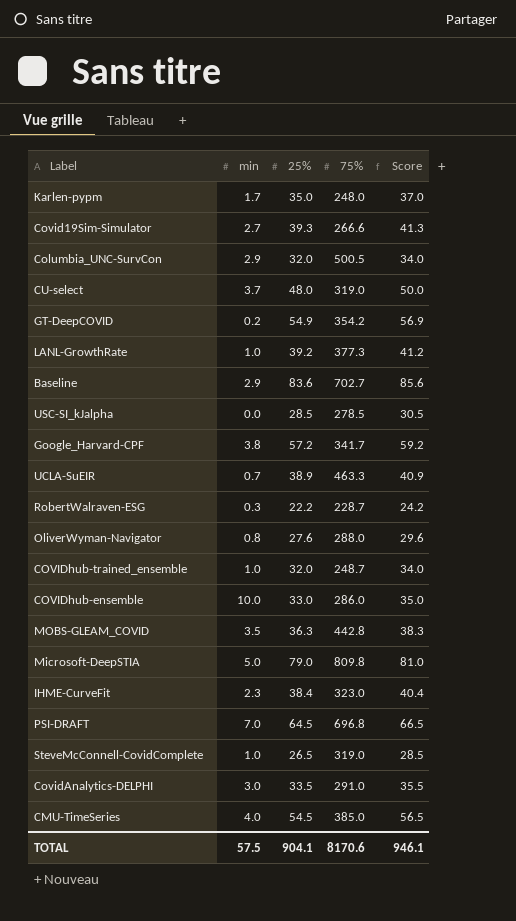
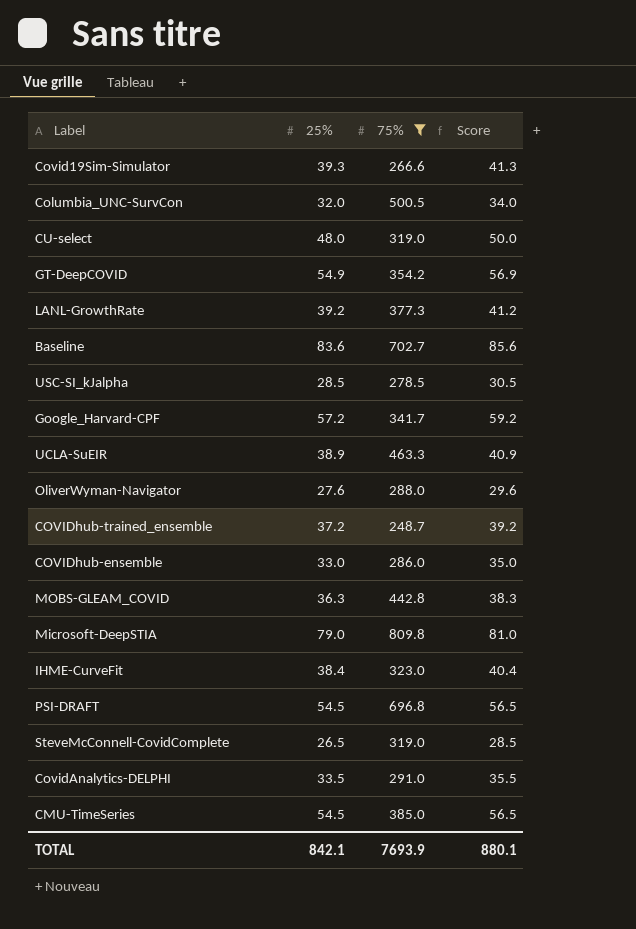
filter: none -> 75% >= 248.7
column min | position: 2 -> none
COVIDhub-trained_ensemble | 25%: 32.0 -> 37.2
COVIDhub-trained_ensemble | Score: 34.0 -> 39.2
PSI-DRAFT | 25%: 64.5 -> 54.5
PSI-DRAFT | Score: 66.5 -> 56.5
TOTAL | 25%: 904.1 -> 842.1
TOTAL | 75%: 8170.6 -> 7693.9
TOTAL | Score: 946.1 -> 880.1

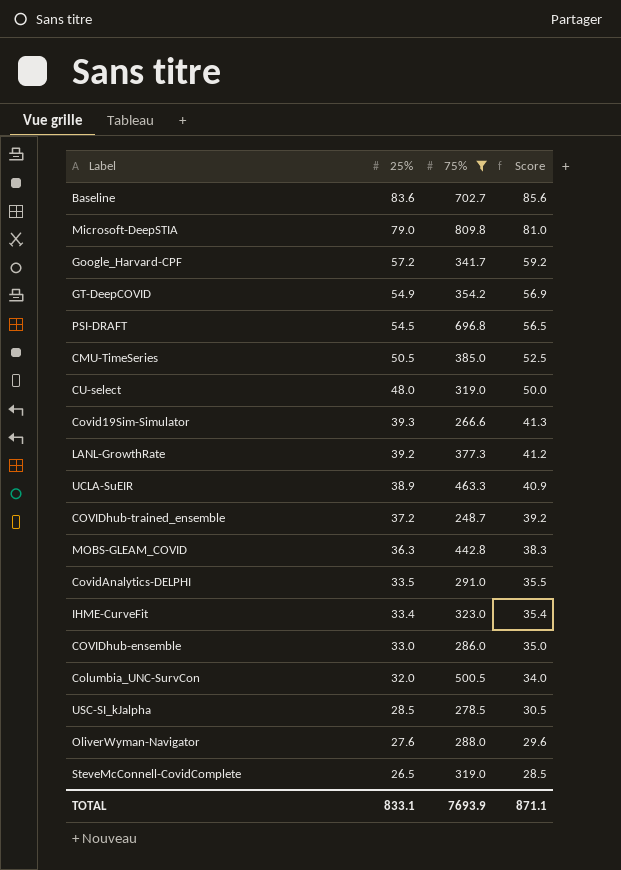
row order: none -> 25% descending
CMU-TimeSeries | 25%: 54.5 -> 50.5
CMU-TimeSeries | Score: 56.5 -> 52.5
IHME-CurveFit | 25%: 38.4 -> 33.4
IHME-CurveFit | Score: 40.4 -> 35.4
TOTAL | 25%: 842.1 -> 833.1
TOTAL | Score: 880.1 -> 871.1

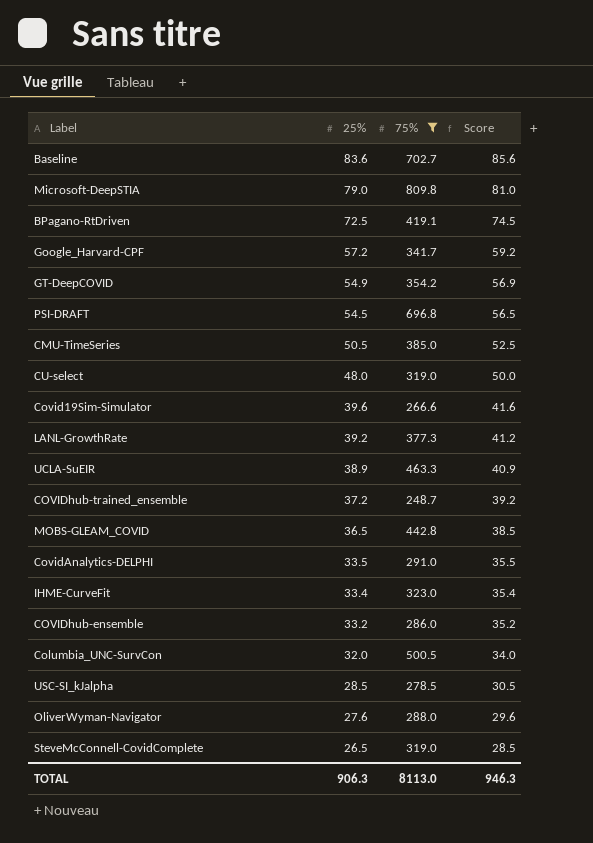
row BPagano-RtDriven: none -> 72.5 | 419.1 | 74.5
Covid19Sim-Simulator | 25%: 39.3 -> 39.6
Covid19Sim-Simulator | Score: 41.3 -> 41.6
MOBS-GLEAM_COVID | 25%: 36.3 -> 36.5
MOBS-GLEAM_COVID | Score: 38.3 -> 38.5
COVIDhub-ensemble | 25%: 33.0 -> 33.2
COVIDhub-ensemble | Score: 35.0 -> 35.2
TOTAL | 25%: 833.1 -> 906.3
TOTAL | 75%: 7693.9 -> 8113.0
TOTAL | Score: 871.1 -> 946.3

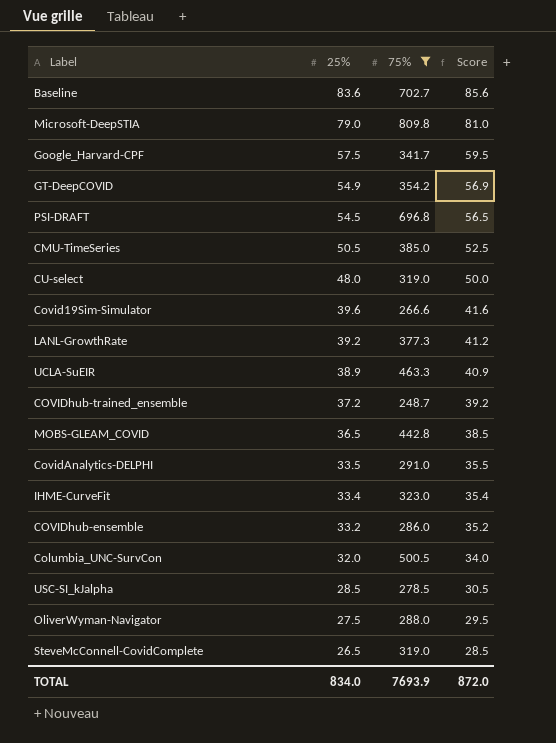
row BPagano-RtDriven: 72.5 | 419.1 | 74.5 -> none
Google_Harvard-CPF | 25%: 57.2 -> 57.5
Google_Harvard-CPF | Score: 59.2 -> 59.5
OliverWyman-Navigator | 25%: 27.6 -> 27.5
OliverWyman-Navigator | Score: 29.6 -> 29.5
TOTAL | 25%: 906.3 -> 834.0
TOTAL | 75%: 8113.0 -> 7693.9
TOTAL | Score: 946.3 -> 872.0

